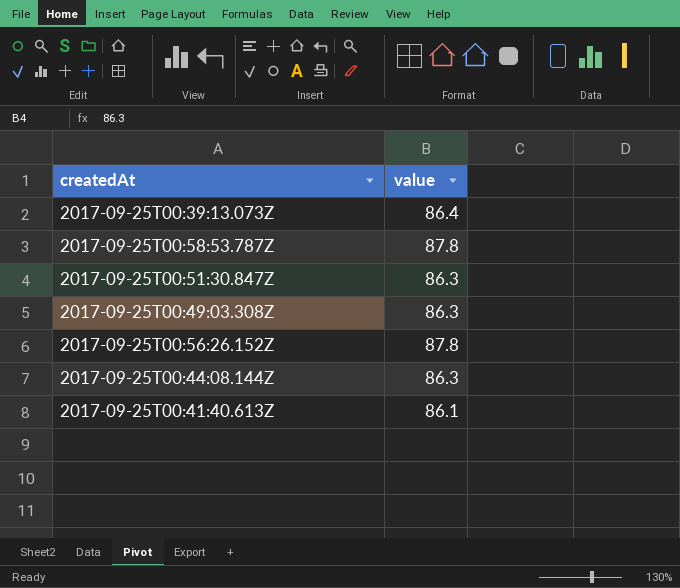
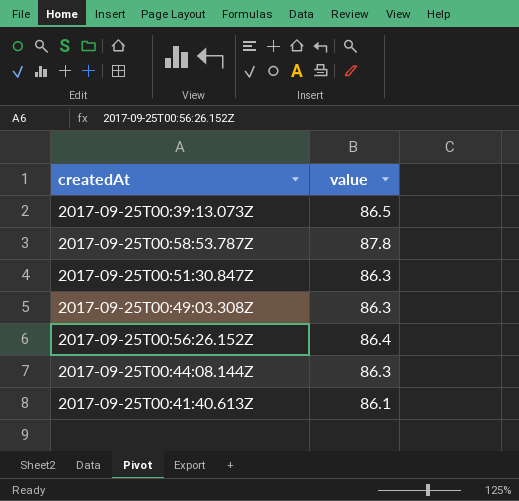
2017-09-25T00:39:13.073Z | value: 86.4 -> 86.5
2017-09-25T00:56:26.152Z | value: 87.8 -> 86.4

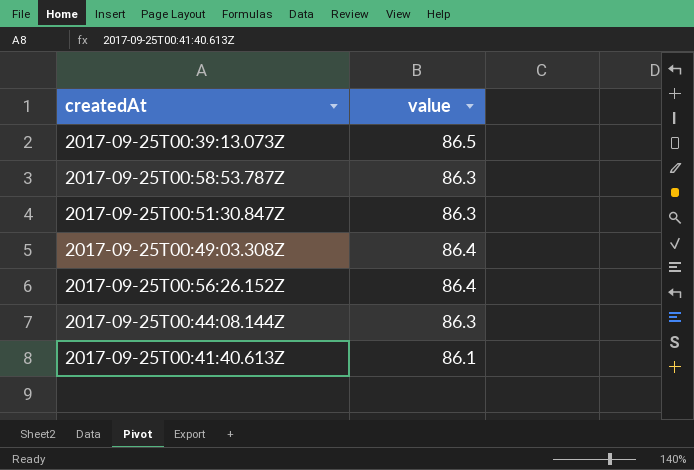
2017-09-25T00:58:53.787Z | value: 87.8 -> 86.3
2017-09-25T00:49:03.308Z | value: 86.3 -> 86.4

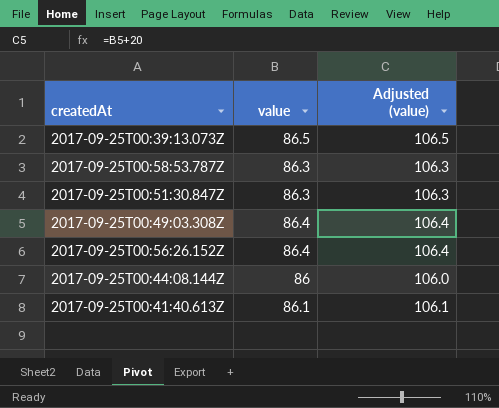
column Adjusted (value) | formula: none -> [value] + 20
2017-09-25T00:44:08.144Z | value: 86.3 -> 86

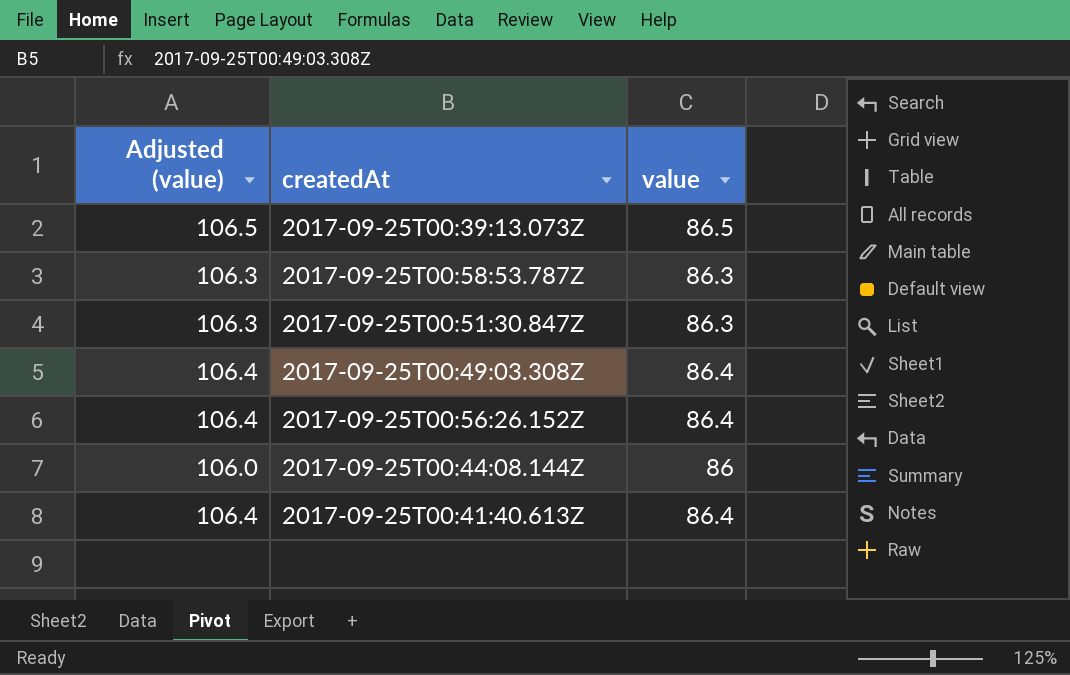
column Adjusted (value) | position: 3 -> 1
2017-09-25T00:41:40.613Z | Adjusted (value): 106.1 -> 106.4
2017-09-25T00:41:40.613Z | value: 86.1 -> 86.4

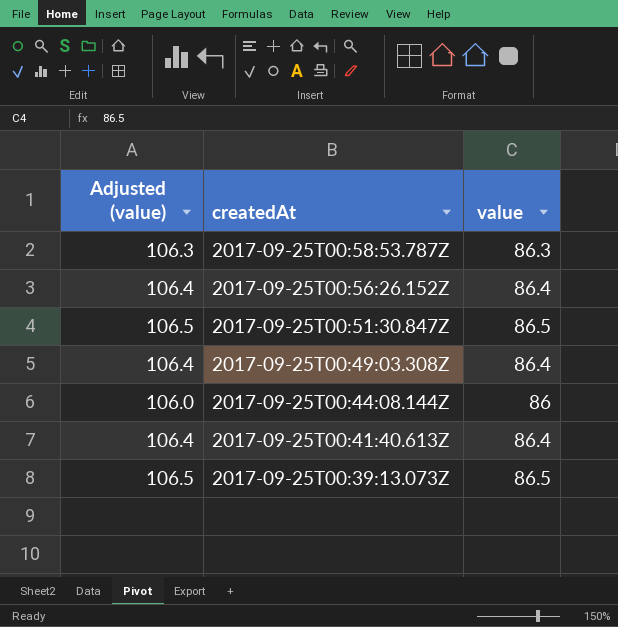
row order: none -> createdAt descending
2017-09-25T00:51:30.847Z | Adjusted (value): 106.3 -> 106.5
2017-09-25T00:51:30.847Z | value: 86.3 -> 86.5

